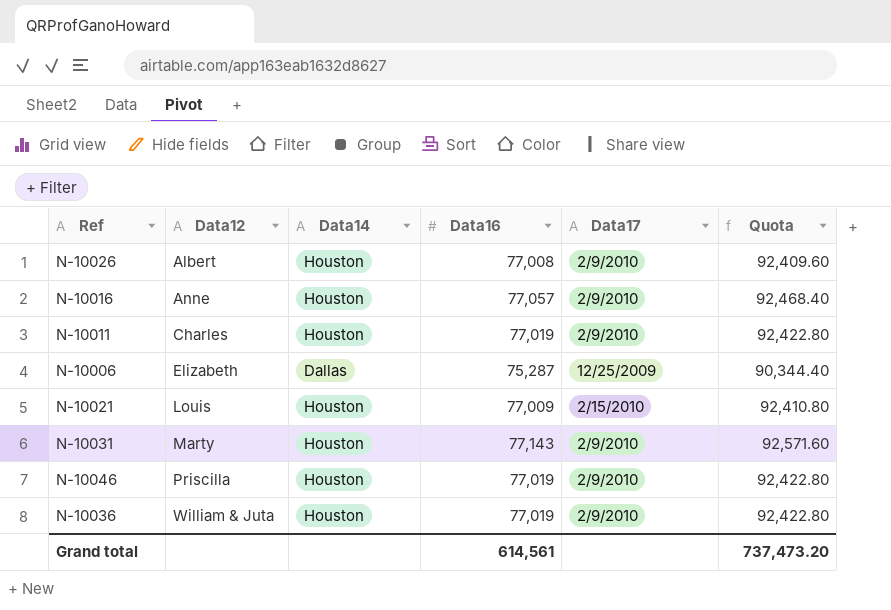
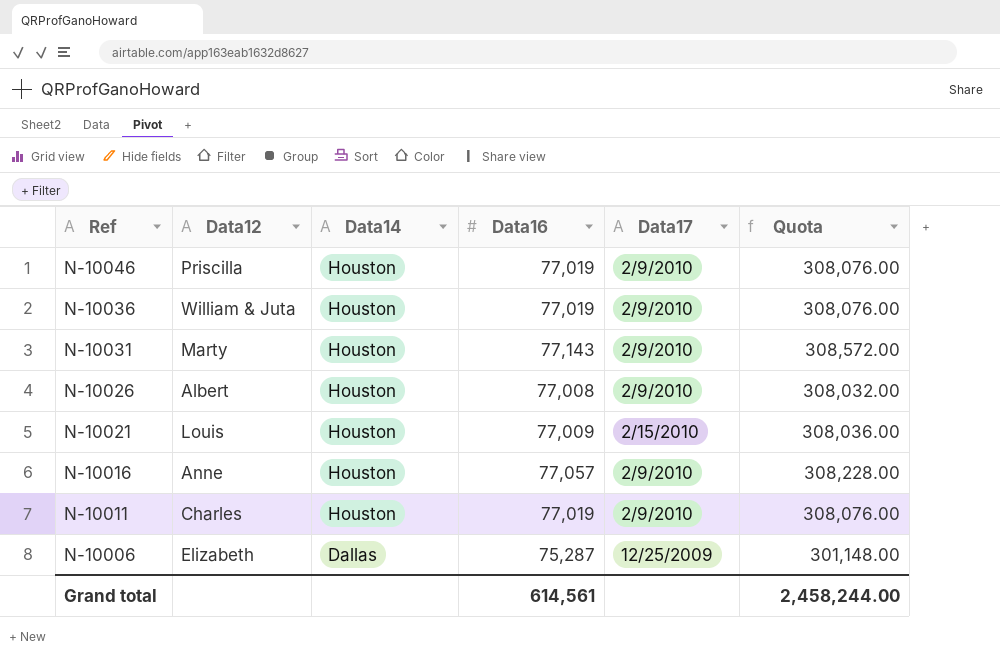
row order: Data12 ascending -> Ref descending
column Quota | formula: [Data16] * 1.2 -> [Data16] * 4
Grand total | Quota: 737,473.20 -> 2,458,244.00

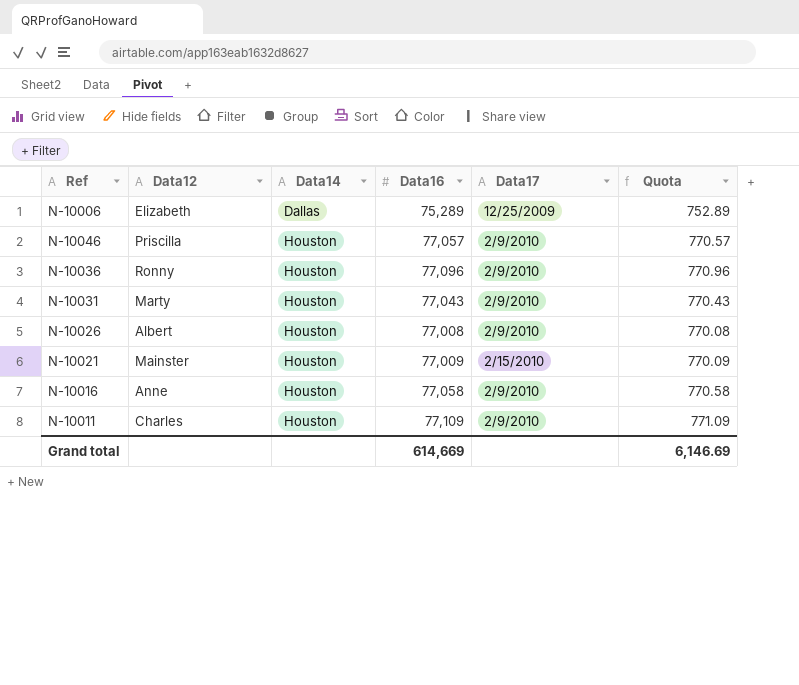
row order: Ref descending -> Data14 ascending
column Quota | formula: [Data16] * 4 -> [Data16] * 0.01
N-10006 | Data16: 75,287 -> 75,289
N-10046 | Data16: 77,019 -> 77,057
N-10036 | Data12: William & Juta -> Ronny
N-10036 | Data16: 77,019 -> 77,096
N-10031 | Data16: 77,143 -> 77,043
N-10021 | Data12: Louis -> Mainster
N-10016 | Data16: 77,057 -> 77,058
N-10011 | Data16: 77,019 -> 77,109
Grand total | Data16: 614,561 -> 614,669
Grand total | Quota: 2,458,244.00 -> 6,146.69

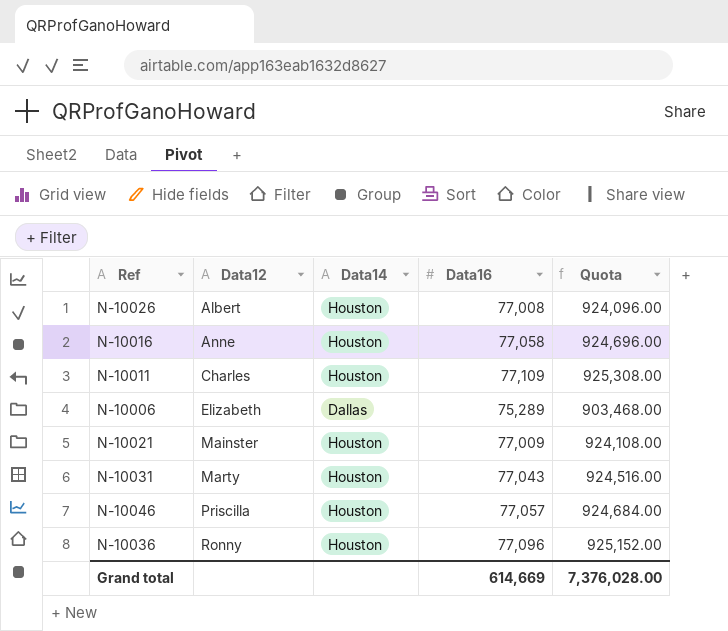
row order: Data14 ascending -> Data12 ascending
column Data17 | position: 5 -> none
column Quota | formula: [Data16] * 0.01 -> [Data16] * 12
Grand total | Quota: 6,146.69 -> 7,376,028.00

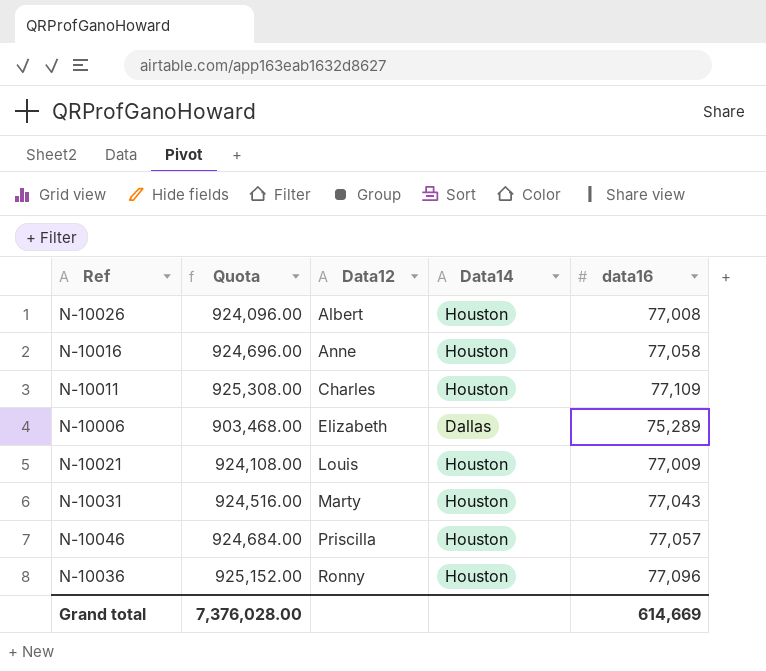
column Quota | position: 5 -> 2
column name: Data16 -> data16
N-10021 | Data12: Mainster -> Louis

